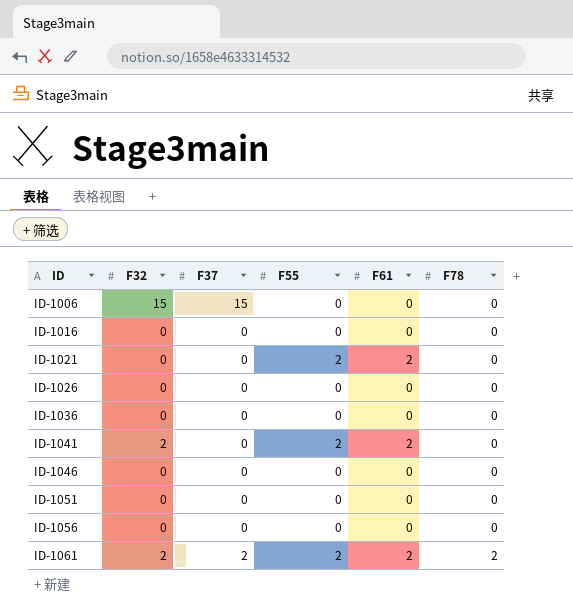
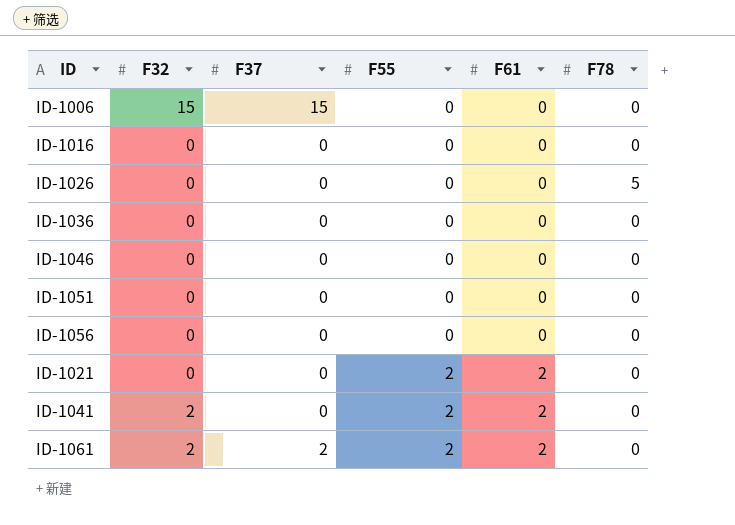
row order: ID ascending -> F55 ascending
ID-1026 | F78: 0 -> 5
ID-1061 | F78: 2 -> 0

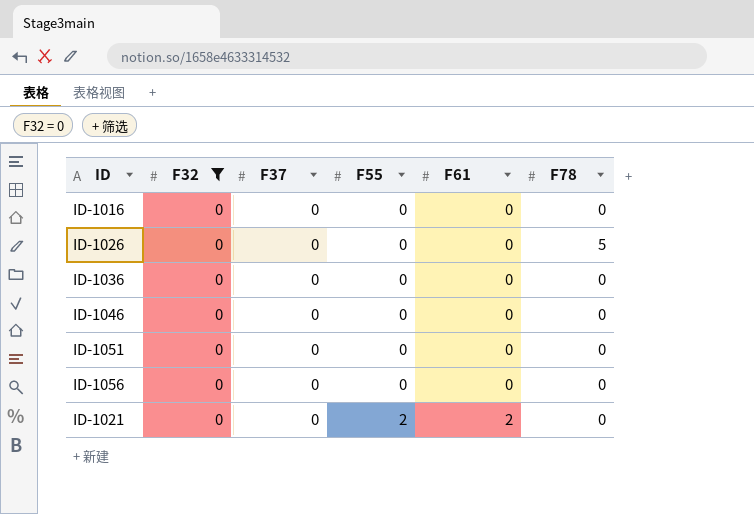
filter: none -> F32 = 0

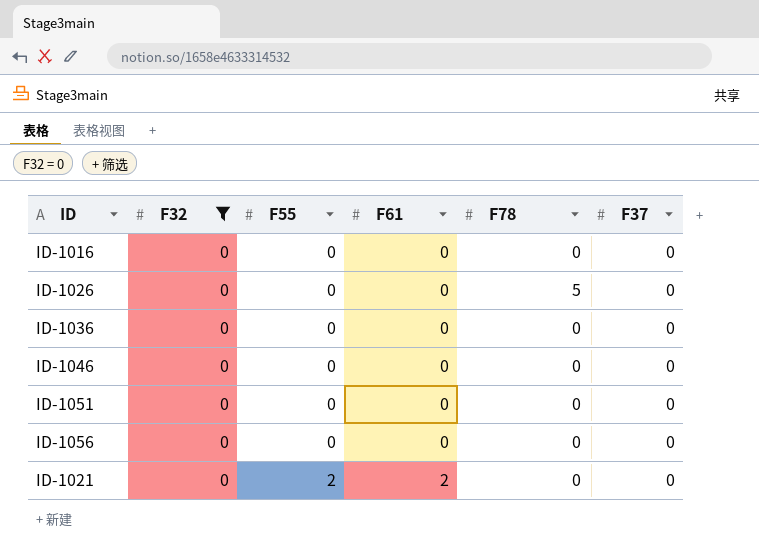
column F37 | position: 3 -> 6

